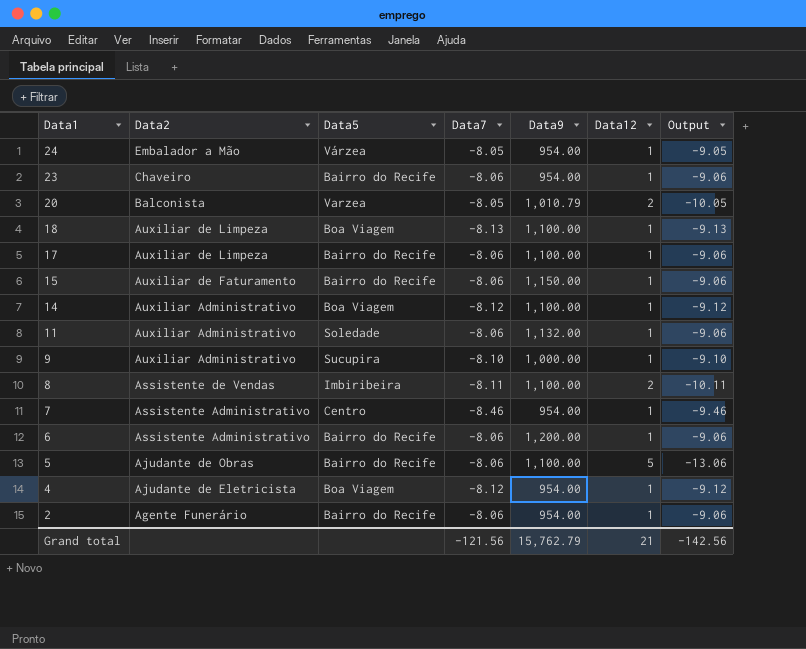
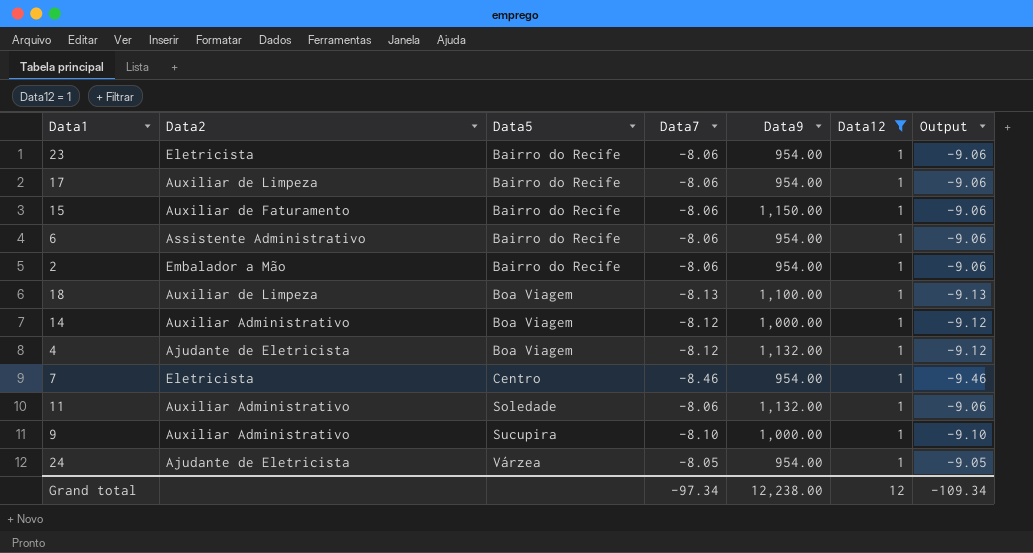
filter: none -> Data12 = 1
row order: Data1 descending -> Data5 ascending
23 | Data2: Chaveiro -> Eletricista
17 | Data9: 1,100.00 -> 954.00
6 | Data9: 1,200.00 -> 954.00
2 | Data2: Agente Funerário -> Embalador a Mão
14 | Data9: 1,100.00 -> 1,000.00
4 | Data9: 954.00 -> 1,132.00
7 | Data2: Assistente Administrativo -> Eletricista
24 | Data2: Embalador a Mão -> Ajudante de Eletricista
Grand total | Data7: -121.56 -> -97.34
Grand total | Data9: 15,762.79 -> 12,238.00
Grand total | Data12: 21 -> 12
Grand total | Output: -142.56 -> -109.34

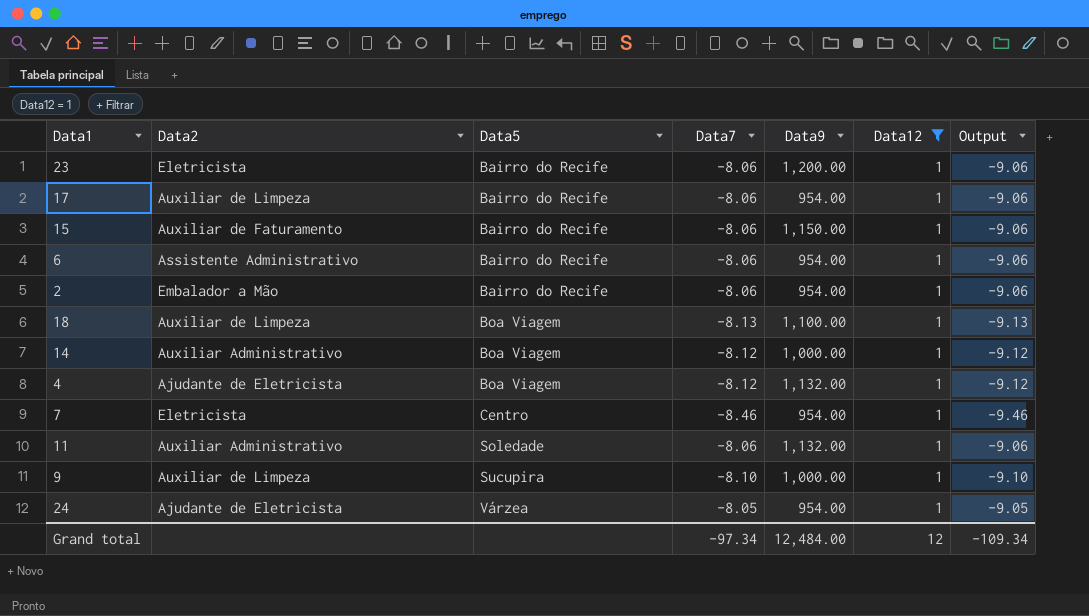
23 | Data9: 954.00 -> 1,200.00
9 | Data2: Auxiliar Administrativo -> Auxiliar de Limpeza
Grand total | Data9: 12,238.00 -> 12,484.00

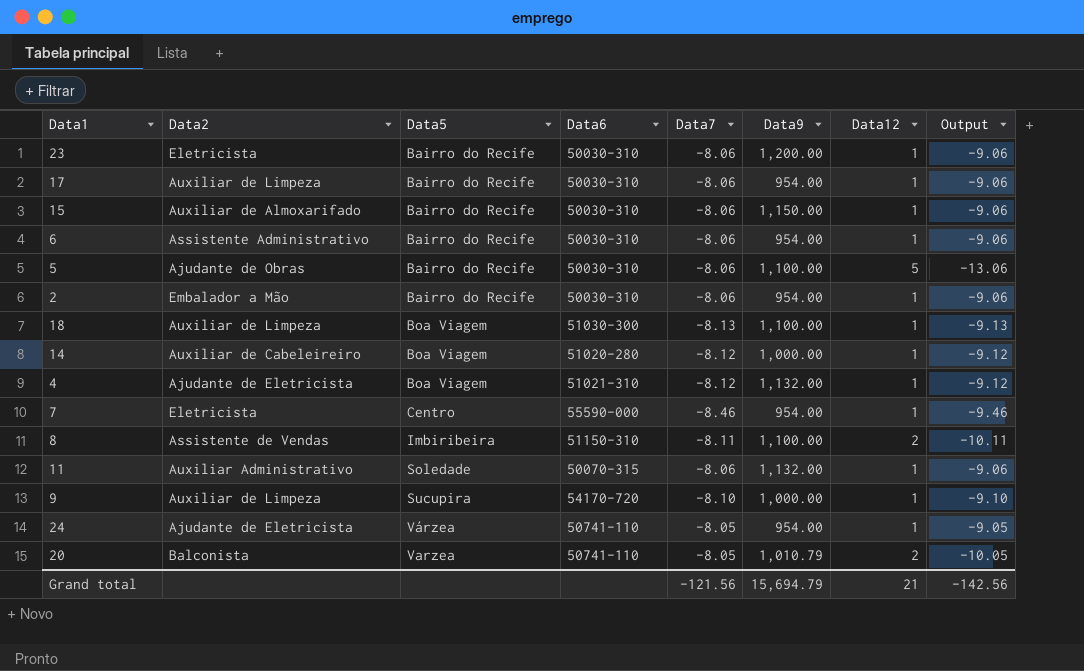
filter: Data12 = 1 -> none
column Data6 | position: none -> 4
15 | Data2: Auxiliar de Faturamento -> Auxiliar de Almoxarifado
14 | Data2: Auxiliar Administrativo -> Auxiliar de Cabeleireiro
Grand total | Data7: -97.34 -> -121.56
Grand total | Data9: 12,484.00 -> 15,694.79
Grand total | Data12: 12 -> 21
Grand total | Output: -109.34 -> -142.56

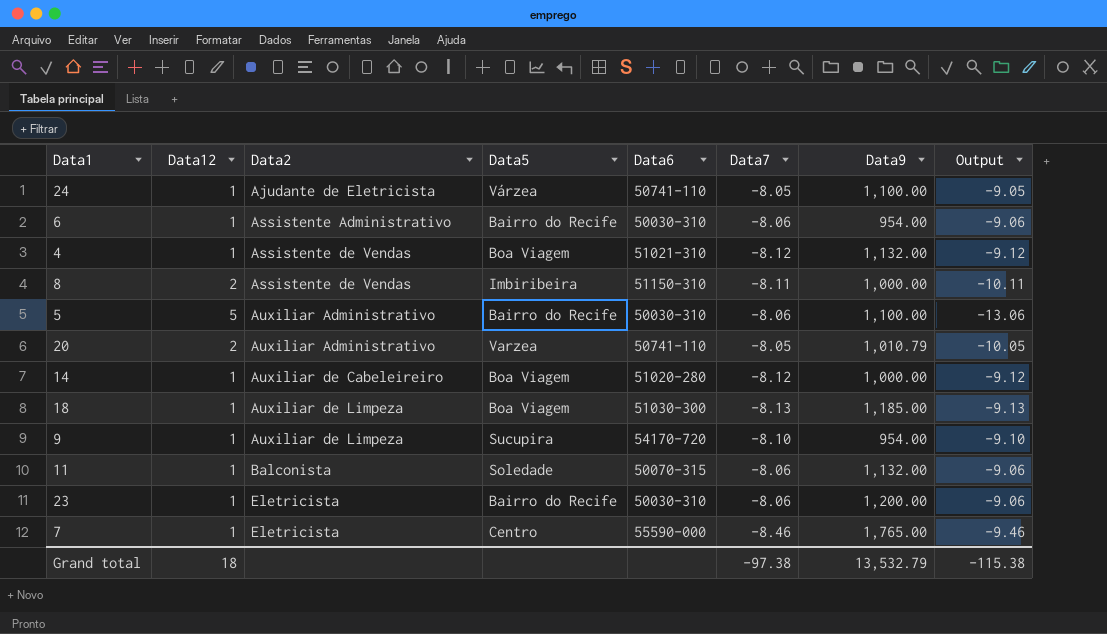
row order: Data5 ascending -> Data2 ascending
column Data12 | position: 7 -> 2
row 17: Auxiliar de Limpeza | Bairro do Recife | 50030-310 | -8.06 | 954.00 | 1 | -9.06 -> none
row 15: Auxiliar de Almoxarifado | Bairro do Recife | 50030-310 | -8.06 | 1,150.00 | 1 | -9.06 -> none
row 2: Embalador a Mão | Bairro do Recife | 50030-310 | -8.06 | 954.00 | 1 | -9.06 -> none
24 | Data9: 954.00 -> 1,100.00
4 | Data2: Ajudante de Eletricista -> Assistente de Vendas
8 | Data9: 1,100.00 -> 1,000.00
5 | Data2: Ajudante de Obras -> Auxiliar Administrativo
20 | Data2: Balconista -> Auxiliar Administrativo
18 | Data9: 1,100.00 -> 1,185.00
9 | Data9: 1,000.00 -> 954.00
11 | Data2: Auxiliar Administrativo -> Balconista
7 | Data9: 954.00 -> 1,765.00
Grand total | Data12: 21 -> 18
Grand total | Data7: -121.56 -> -97.38
Grand total | Data9: 15,694.79 -> 13,532.79
Grand total | Output: -142.56 -> -115.38

